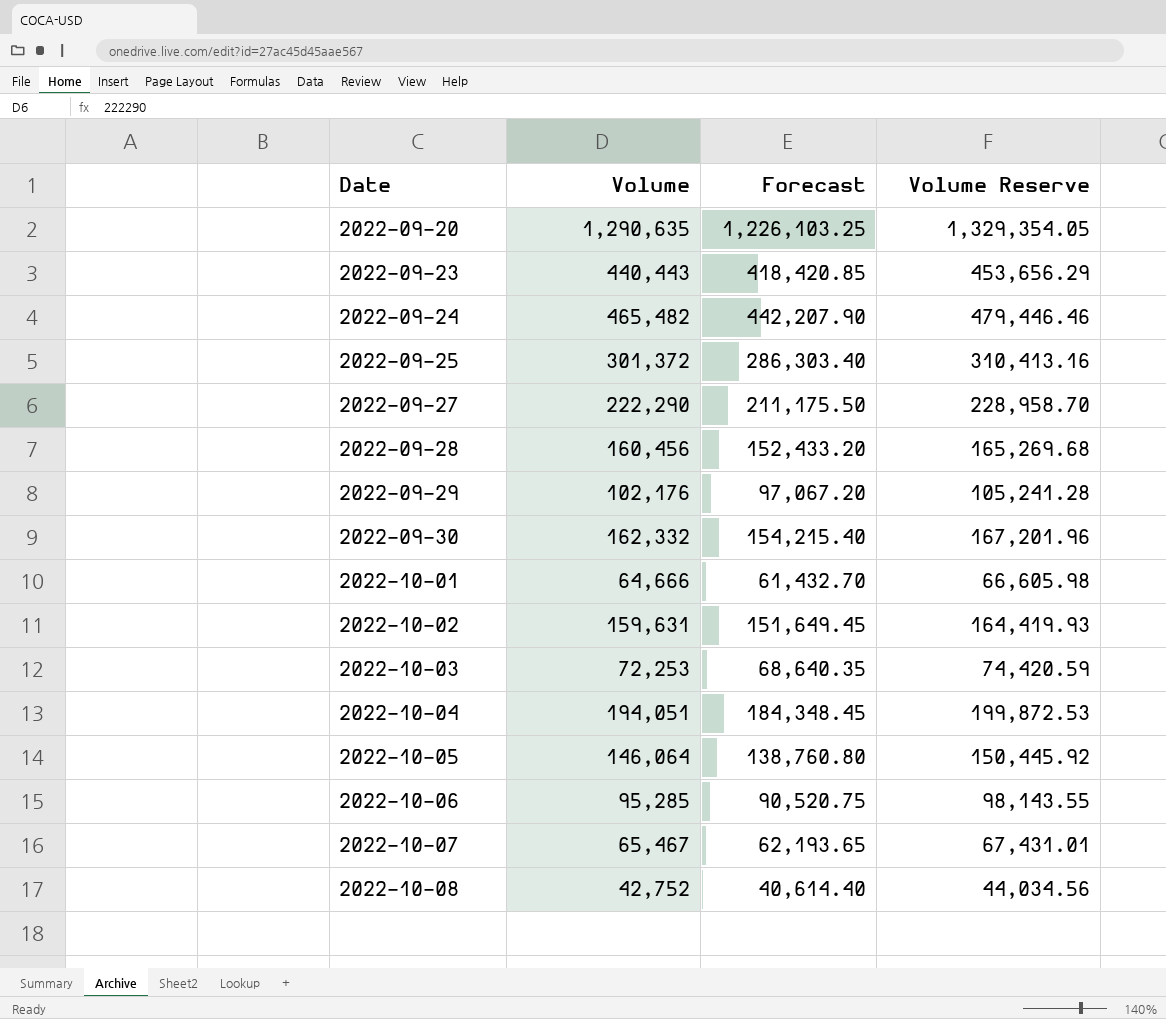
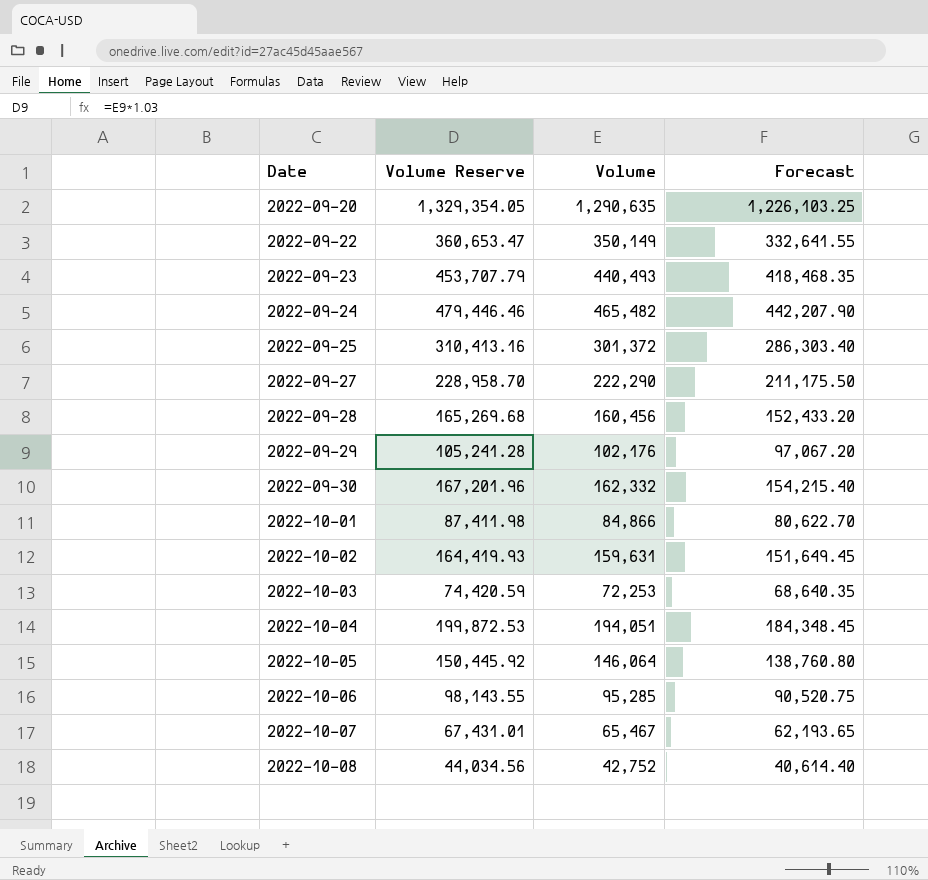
column Volume Reserve | position: 4 -> 2
row 2022-09-22: none -> 360,653.47 | 350,149 | 332,641.55
2022-09-23 | Volume Reserve: 453,656.29 -> 453,707.79
2022-09-23 | Volume: 440,443 -> 440,493
2022-09-23 | Forecast: 418,420.85 -> 418,468.35
2022-10-01 | Volume Reserve: 66,605.98 -> 87,411.98
2022-10-01 | Volume: 64,666 -> 84,866
2022-10-01 | Forecast: 61,432.70 -> 80,622.70

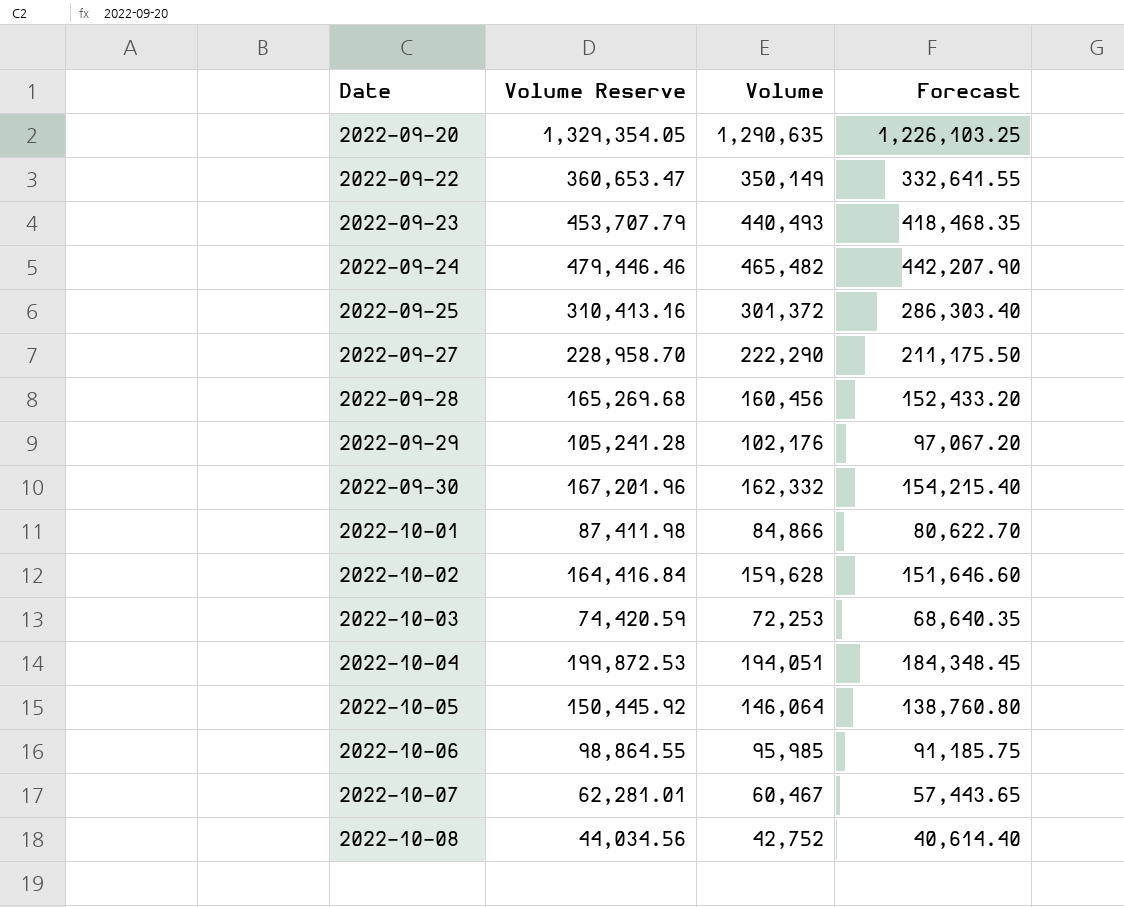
2022-10-02 | Volume Reserve: 164,419.93 -> 164,416.84
2022-10-02 | Volume: 159,631 -> 159,628
2022-10-02 | Forecast: 151,649.45 -> 151,646.60
2022-10-06 | Volume Reserve: 98,143.55 -> 98,864.55
2022-10-06 | Volume: 95,285 -> 95,985
2022-10-06 | Forecast: 90,520.75 -> 91,185.75
2022-10-07 | Volume Reserve: 67,431.01 -> 62,281.01
2022-10-07 | Volume: 65,467 -> 60,467
2022-10-07 | Forecast: 62,193.65 -> 57,443.65

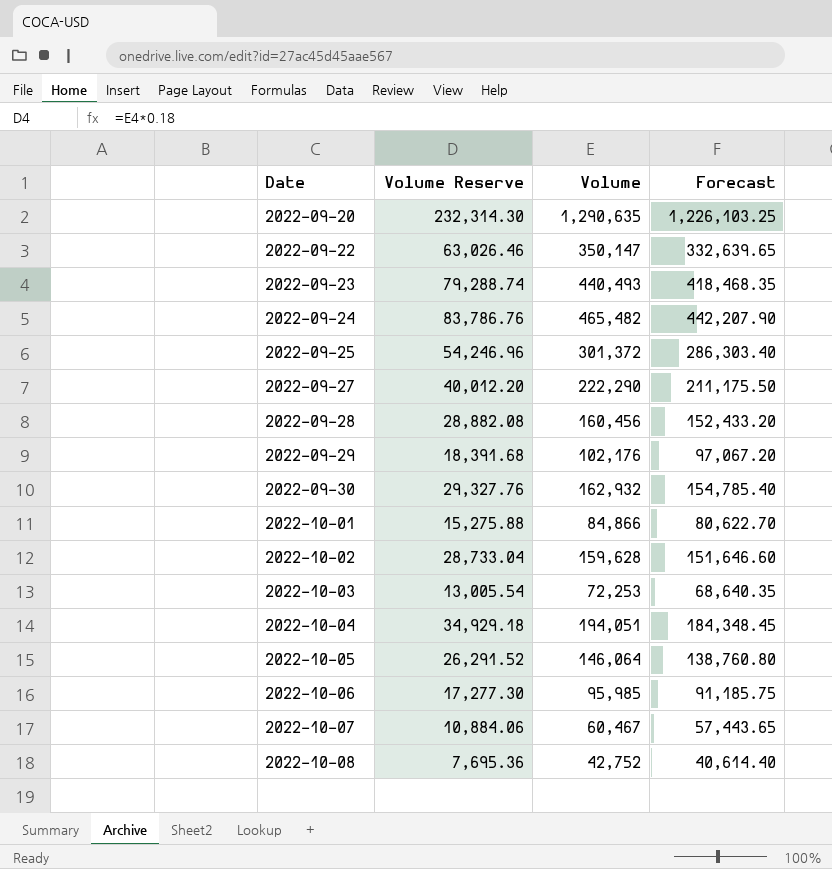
column Volume Reserve | formula: [Volume] * 1.03 -> [Volume] * 0.18
2022-09-22 | Volume: 350,149 -> 350,147
2022-09-22 | Forecast: 332,641.55 -> 332,639.65
2022-09-30 | Volume: 162,332 -> 162,932
2022-09-30 | Forecast: 154,215.40 -> 154,785.40

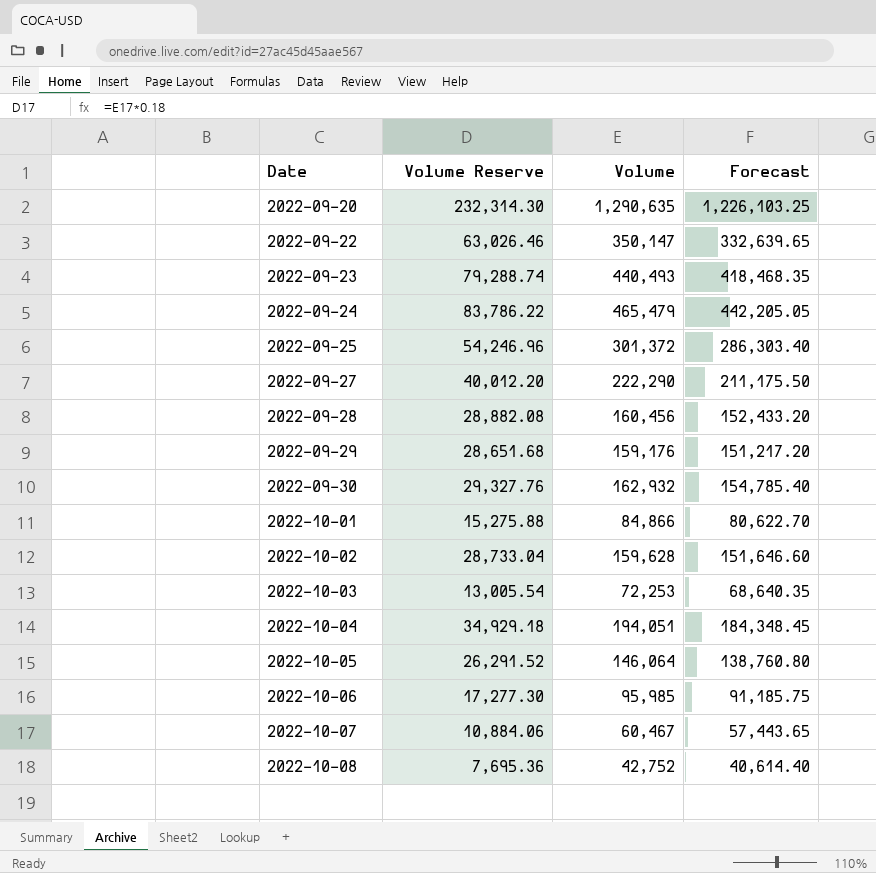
2022-09-24 | Volume Reserve: 83,786.76 -> 83,786.22
2022-09-24 | Volume: 465,482 -> 465,479
2022-09-24 | Forecast: 442,207.90 -> 442,205.05
2022-09-29 | Volume Reserve: 18,391.68 -> 28,651.68
2022-09-29 | Volume: 102,176 -> 159,176
2022-09-29 | Forecast: 97,067.20 -> 151,217.20

